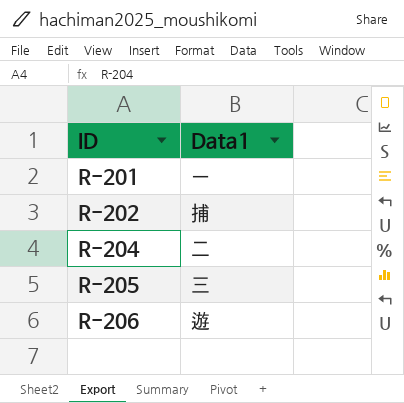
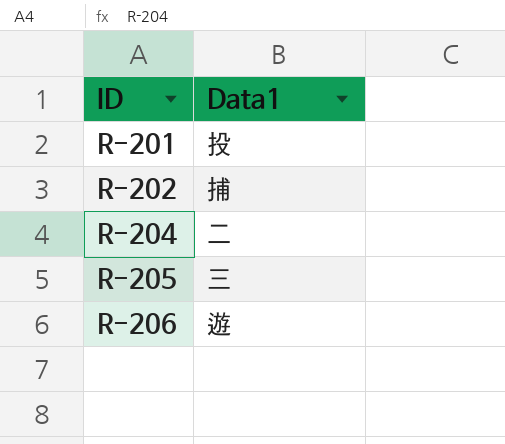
R-201 | Data1: 一 -> 投

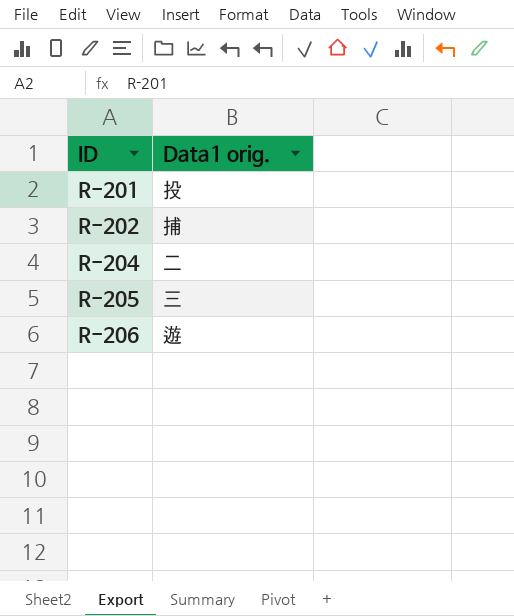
column name: Data1 -> Data1 orig.

